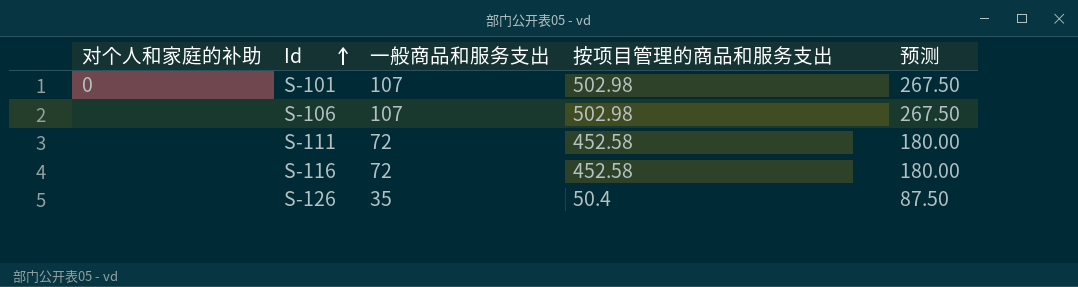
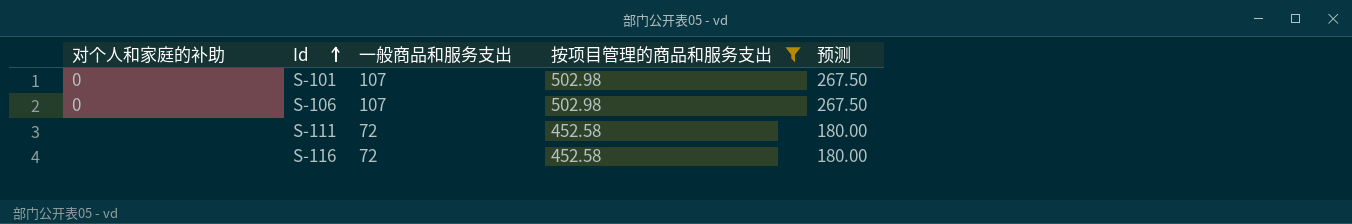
filter: none -> 按项目管理的商品和服务支出 != 50.4
S-106 | 对个人和家庭的补助: none -> 0

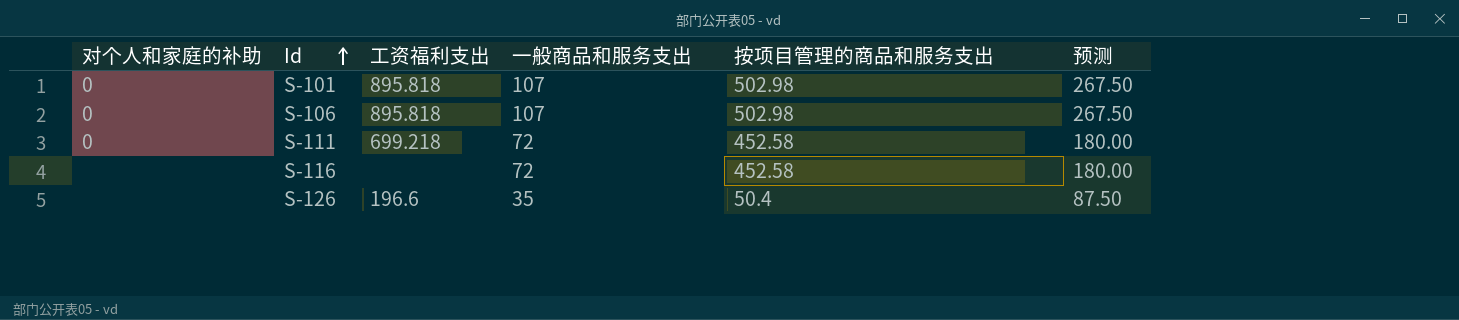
filter: 按项目管理的商品和服务支出 != 50.4 -> none
column 工资福利支出 | position: none -> 3
S-111 | 对个人和家庭的补助: none -> 0

